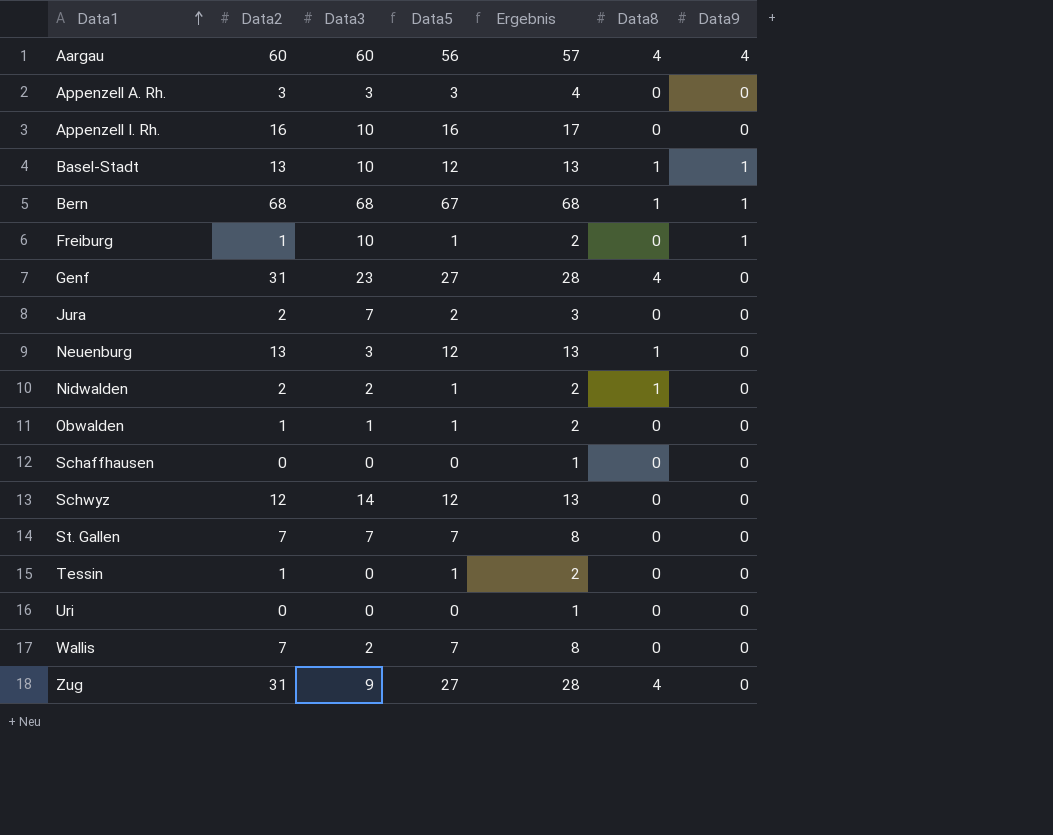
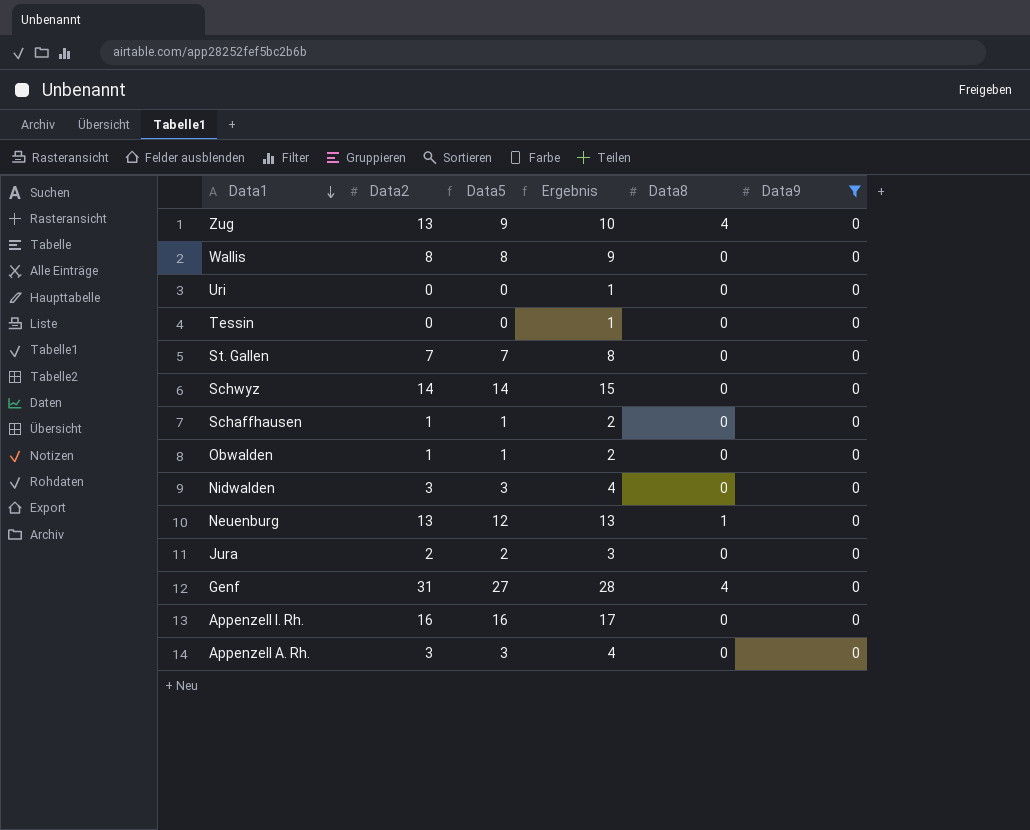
filter: none -> Data9 = 0
row order: Data1 ascending -> Data1 descending
column Data3 | position: 3 -> none
Zug | Data2: 31 -> 13
Zug | Data5: 27 -> 9
Zug | Ergebnis: 28 -> 10
Wallis | Data2: 7 -> 8
Wallis | Data5: 7 -> 8
Wallis | Ergebnis: 8 -> 9
Tessin | Data2: 1 -> 0
Tessin | Data5: 1 -> 0
Tessin | Ergebnis: 2 -> 1
Schwyz | Data2: 12 -> 14
Schwyz | Data5: 12 -> 14
Schwyz | Ergebnis: 13 -> 15
Schaffhausen | Data2: 0 -> 1
Schaffhausen | Data5: 0 -> 1
Schaffhausen | Ergebnis: 1 -> 2
Nidwalden | Data2: 2 -> 3
Nidwalden | Data5: 1 -> 3
Nidwalden | Ergebnis: 2 -> 4
Nidwalden | Data8: 1 -> 0

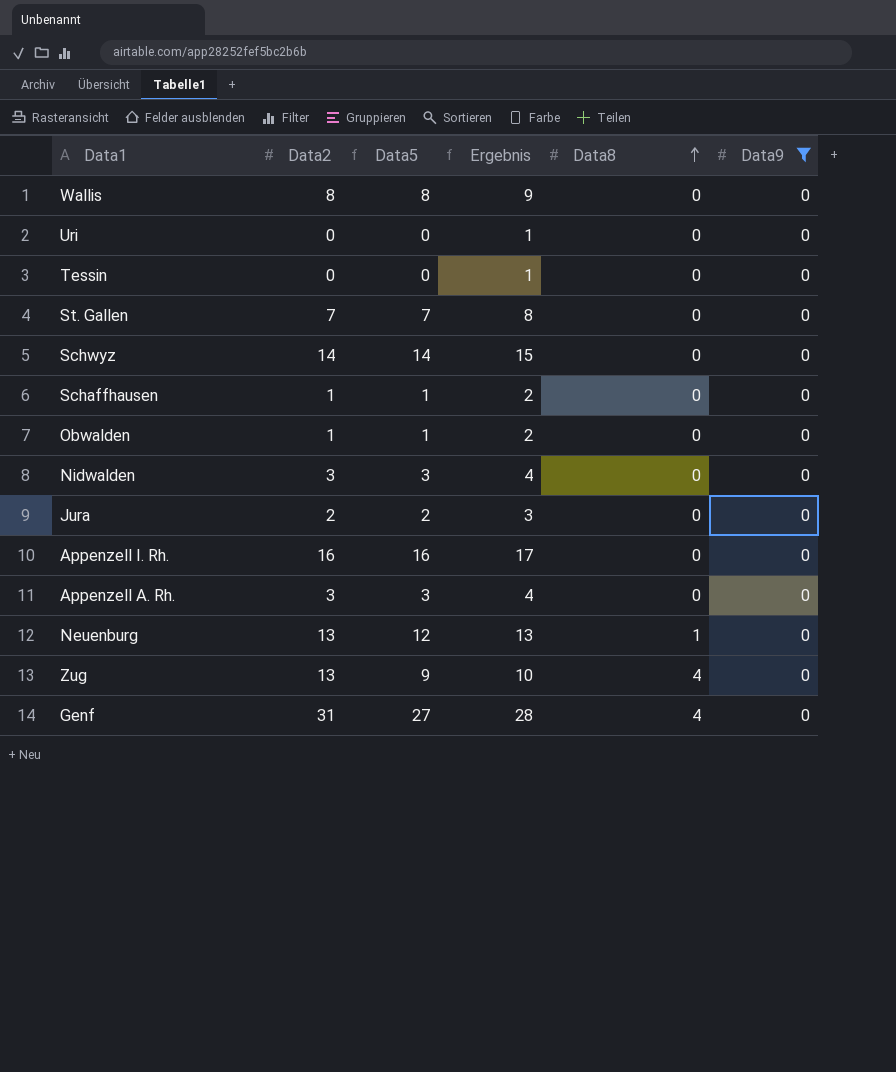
row order: Data1 descending -> Data8 ascending

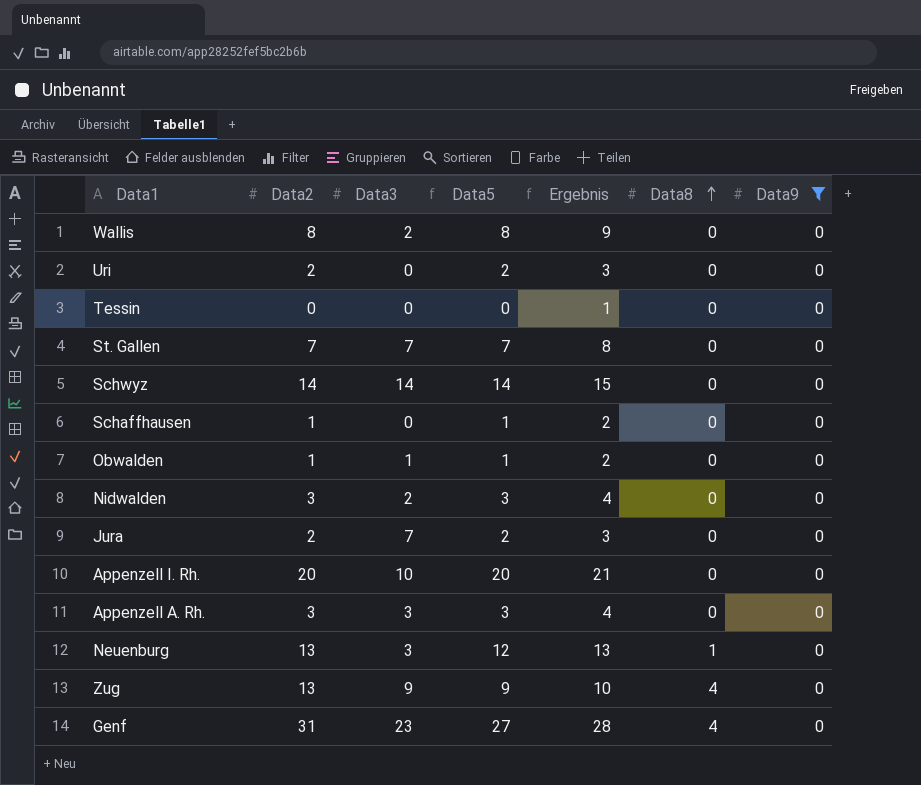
column Data3 | position: none -> 3
Uri | Data2: 0 -> 2
Uri | Data5: 0 -> 2
Uri | Ergebnis: 1 -> 3
Appenzell I. Rh. | Data2: 16 -> 20
Appenzell I. Rh. | Data5: 16 -> 20
Appenzell I. Rh. | Ergebnis: 17 -> 21

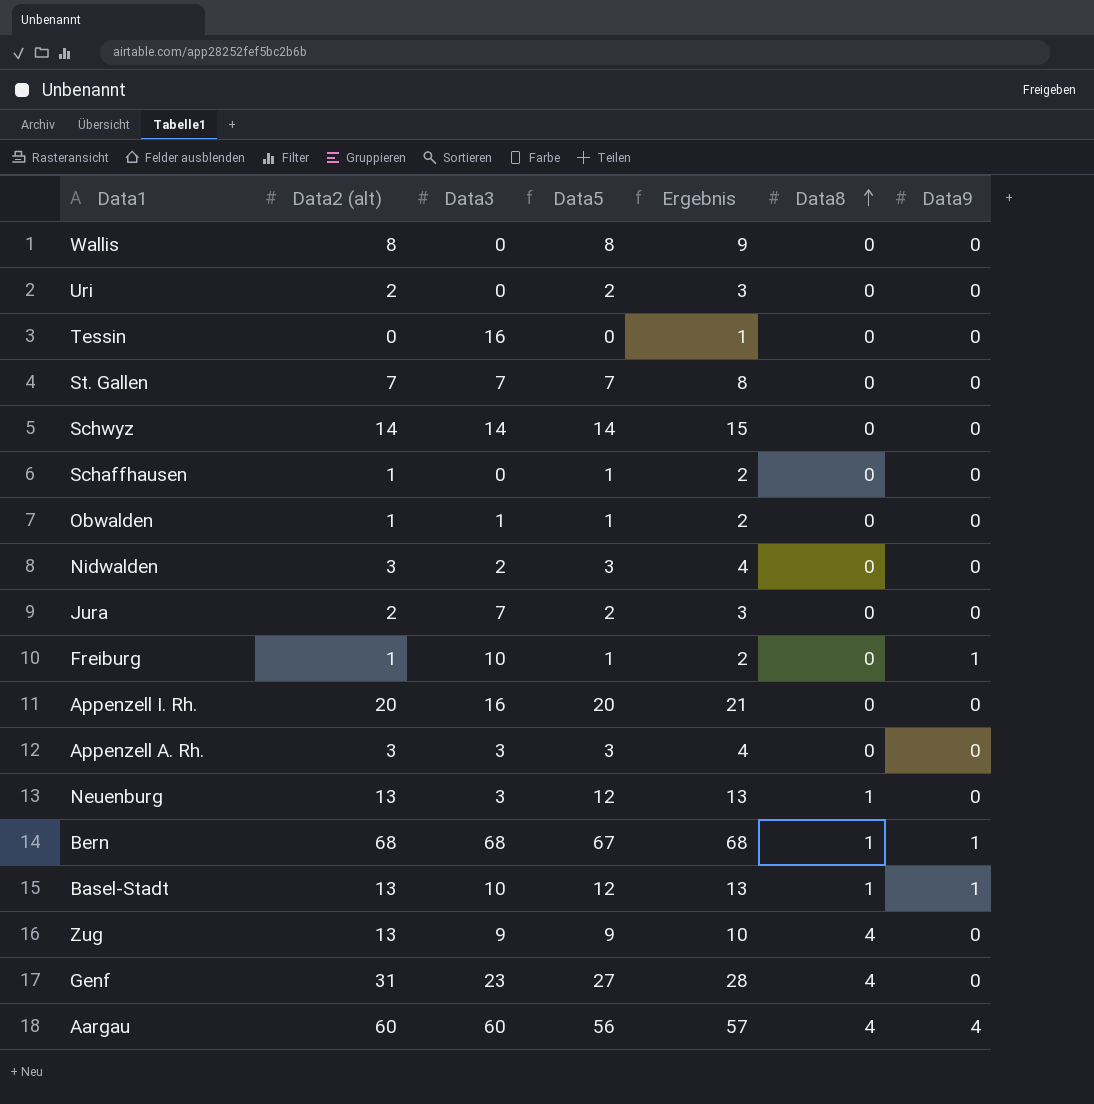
filter: Data9 = 0 -> none
column name: Data2 -> Data2 (alt)
Wallis | Data3: 2 -> 0
Tessin | Data3: 0 -> 16
Appenzell I. Rh. | Data3: 10 -> 16

